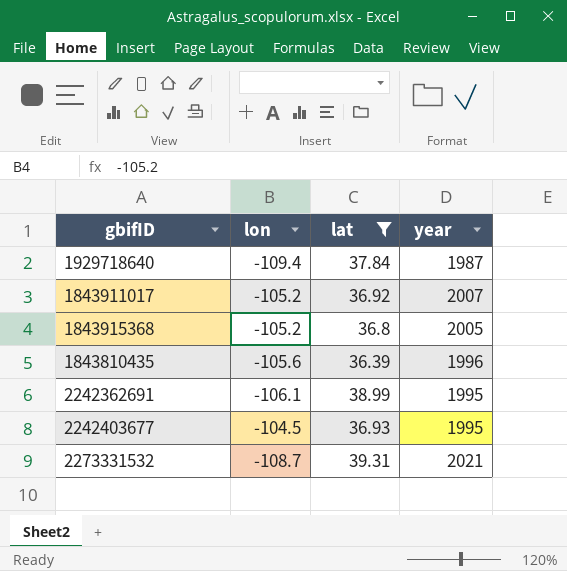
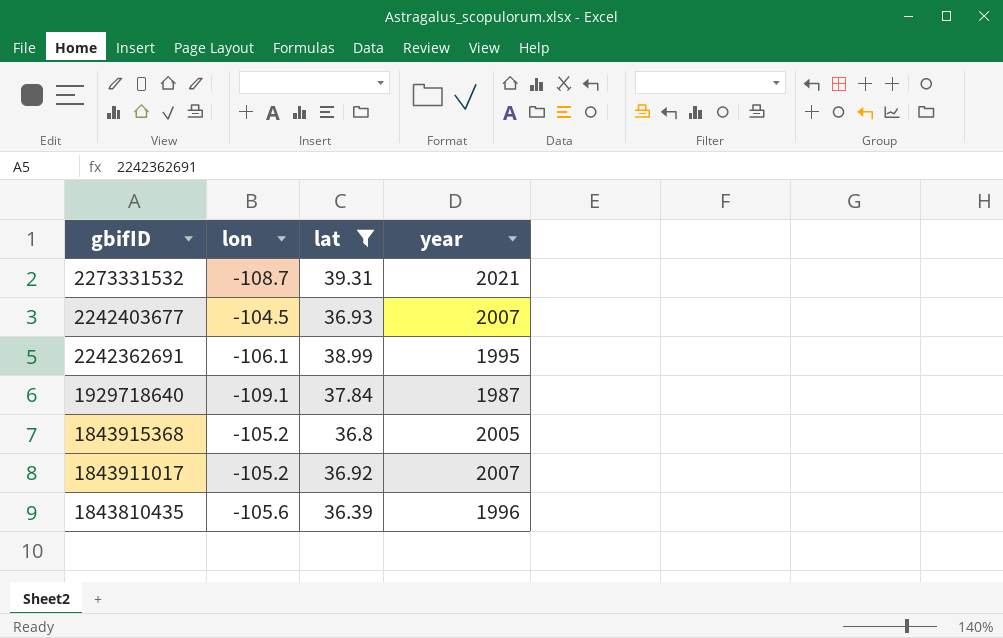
row order: none -> gbifID descending
2242403677 | year: 1995 -> 2007
1929718640 | lon: -109.4 -> -109.1

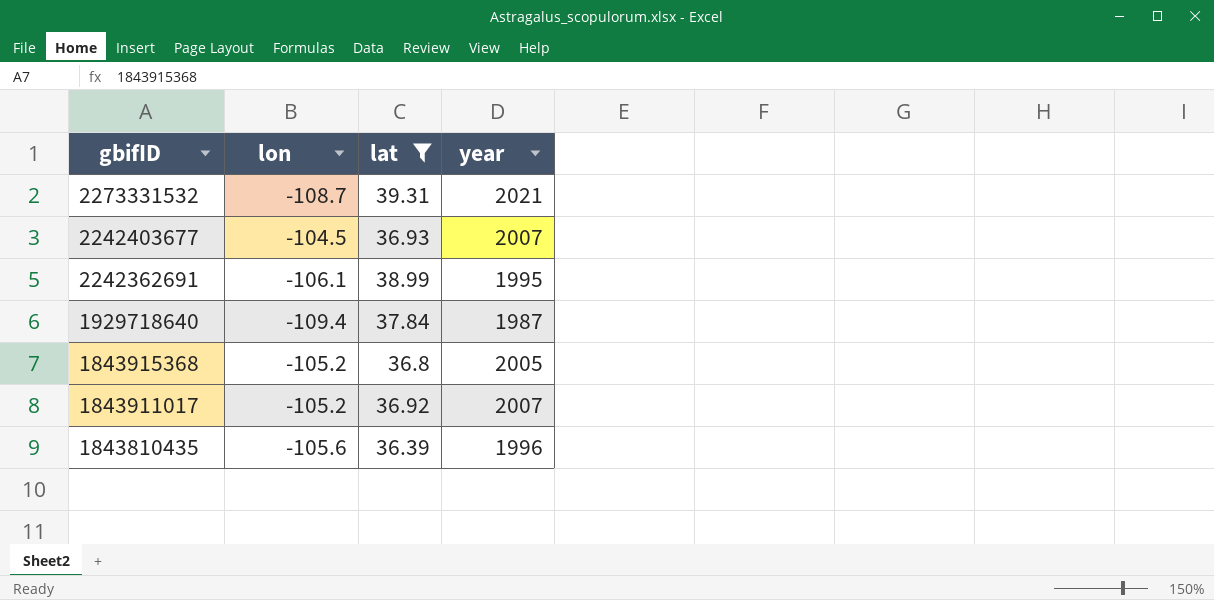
1929718640 | lon: -109.1 -> -109.4

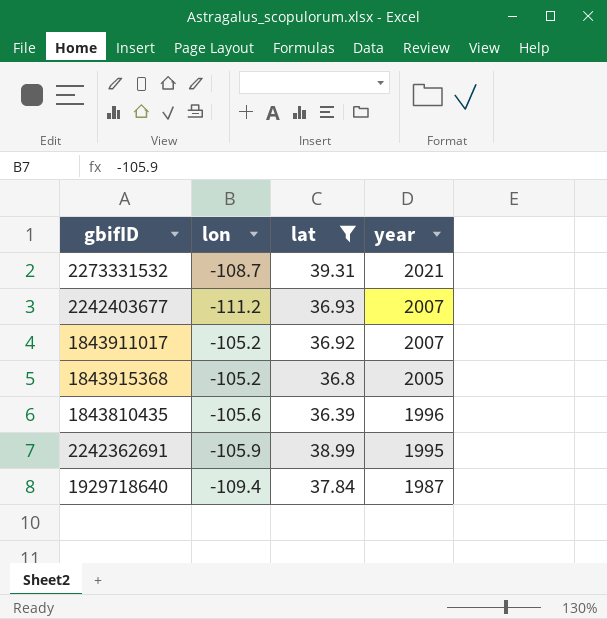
row order: gbifID descending -> year descending
2242403677 | lon: -104.5 -> -111.2
2242362691 | lon: -106.1 -> -105.9

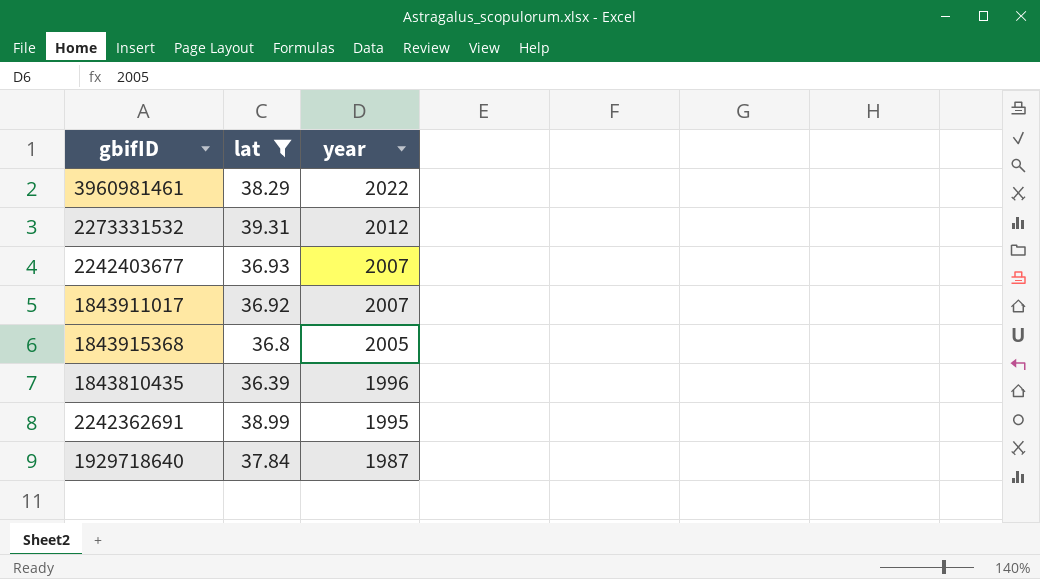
column lon | position: 2 -> none
row 3960981461: none -> 38.29 | 2022
2273331532 | year: 2021 -> 2012

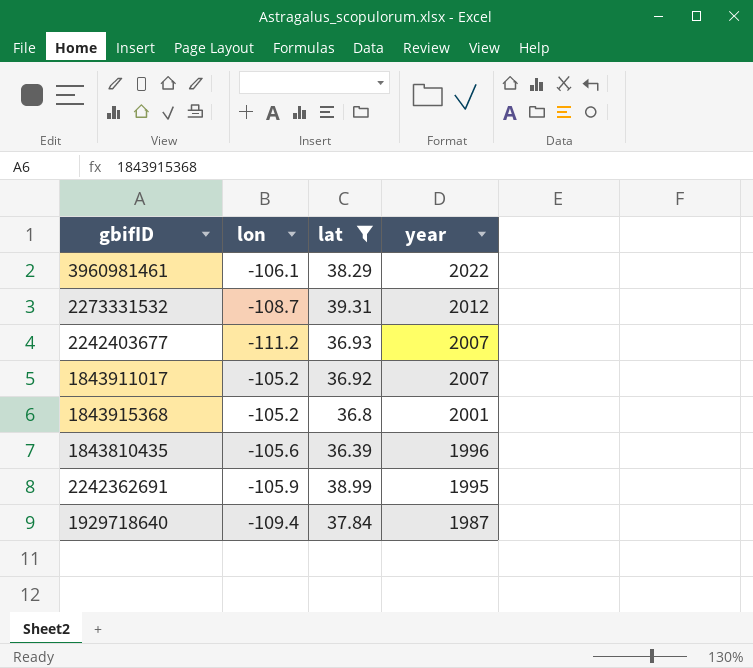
column lon | position: none -> 2
1843915368 | year: 2005 -> 2001

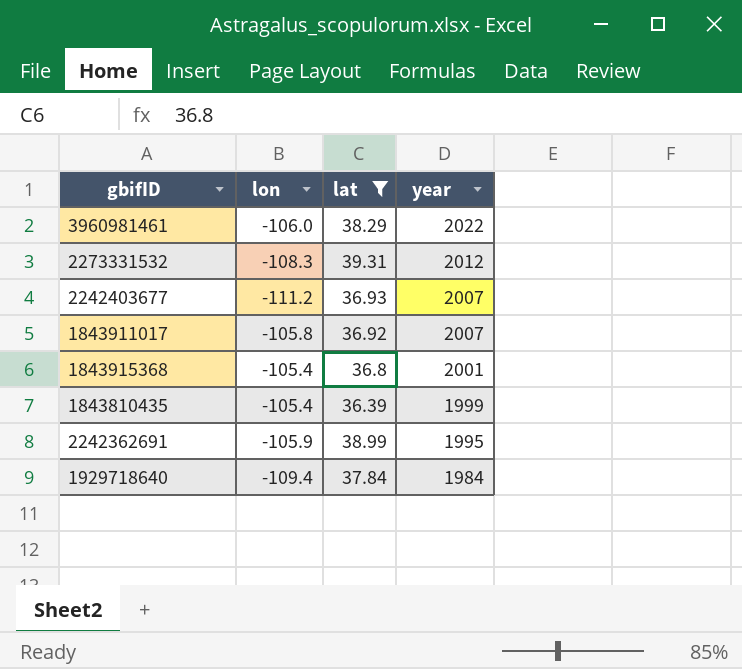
3960981461 | lon: -106.1 -> -106.0
2273331532 | lon: -108.7 -> -108.3
1843911017 | lon: -105.2 -> -105.8
1843915368 | lon: -105.2 -> -105.4
1843810435 | lon: -105.6 -> -105.4
1843810435 | year: 1996 -> 1999
1929718640 | year: 1987 -> 1984

